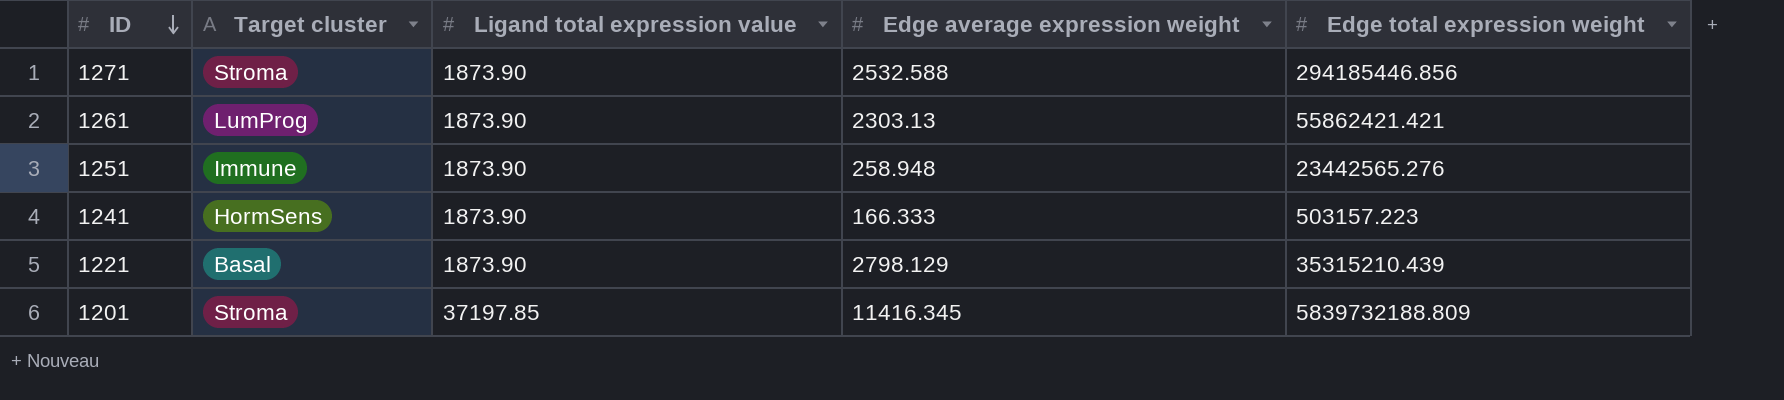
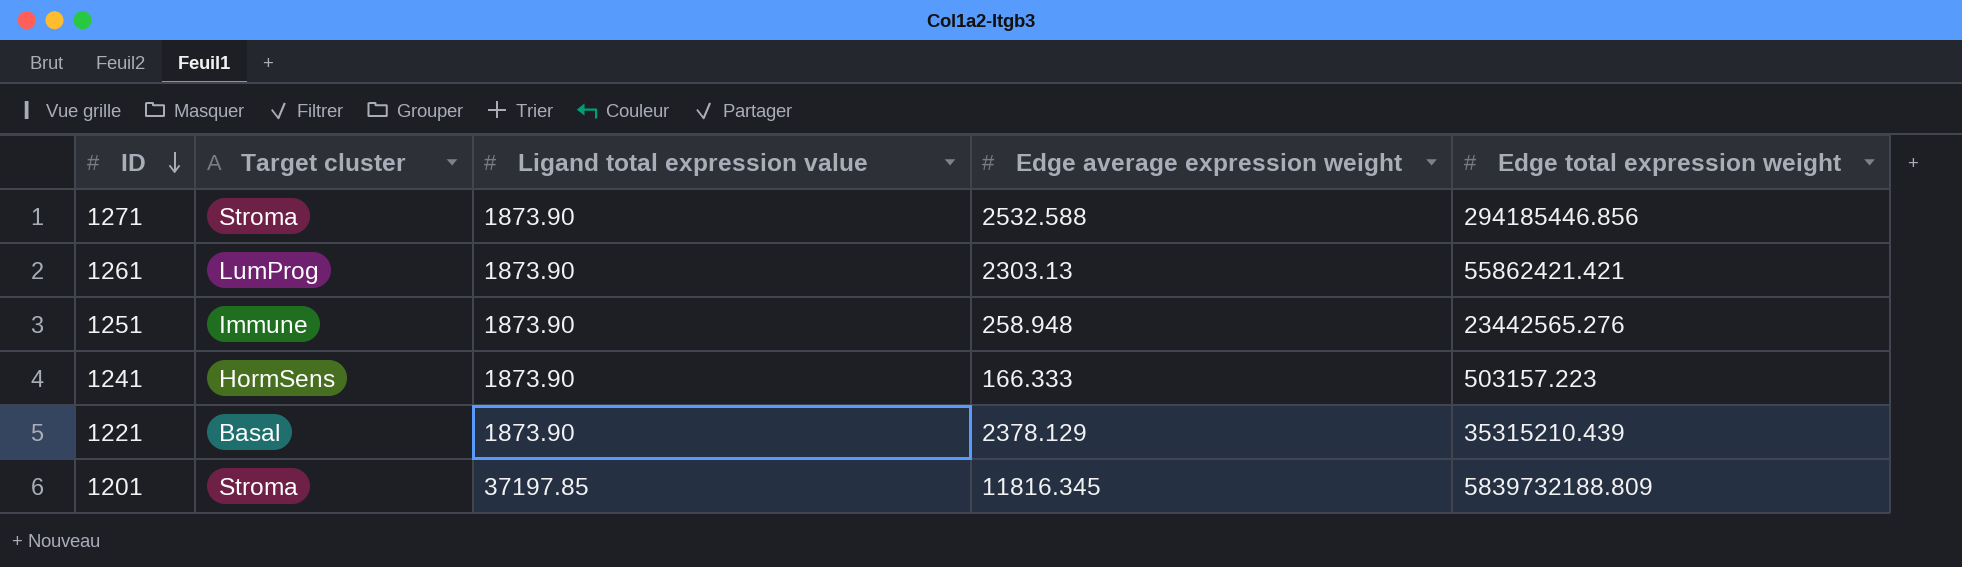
1221 | Edge average expression weight: 2798.129 -> 2378.129
1201 | Edge average expression weight: 11416.345 -> 11816.345

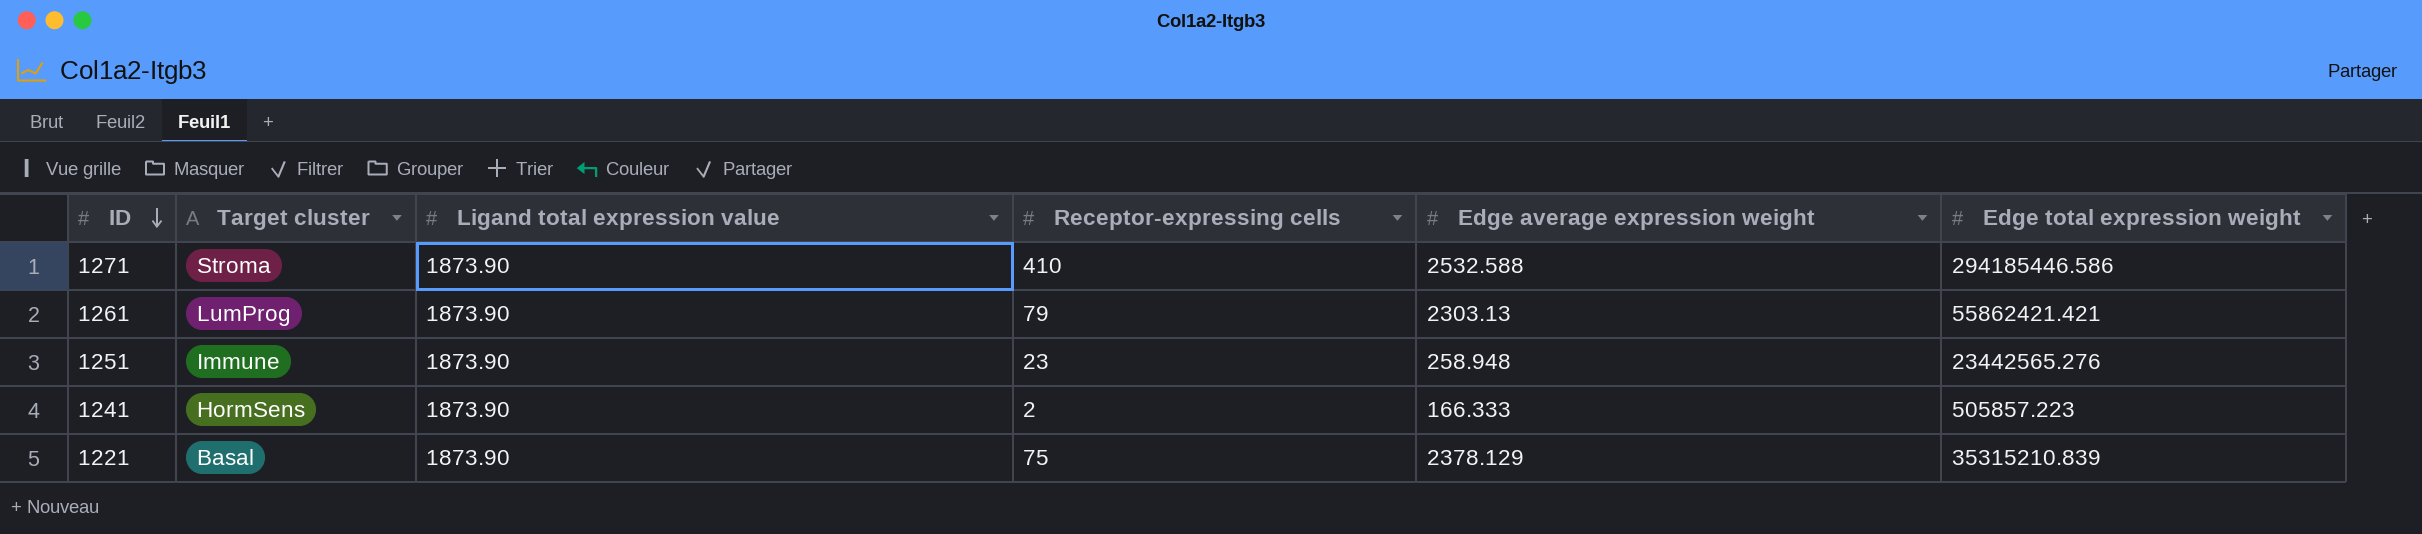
column Receptor-expressing cells | position: none -> 4
row 1201: Stroma | 37197.85 | 11816.345 | 5839732188.809 -> none
1271 | Edge total expression weight: 294185446.856 -> 294185446.586
1241 | Edge total expression weight: 503157.223 -> 505857.223
1221 | Edge total expression weight: 35315210.439 -> 35315210.839

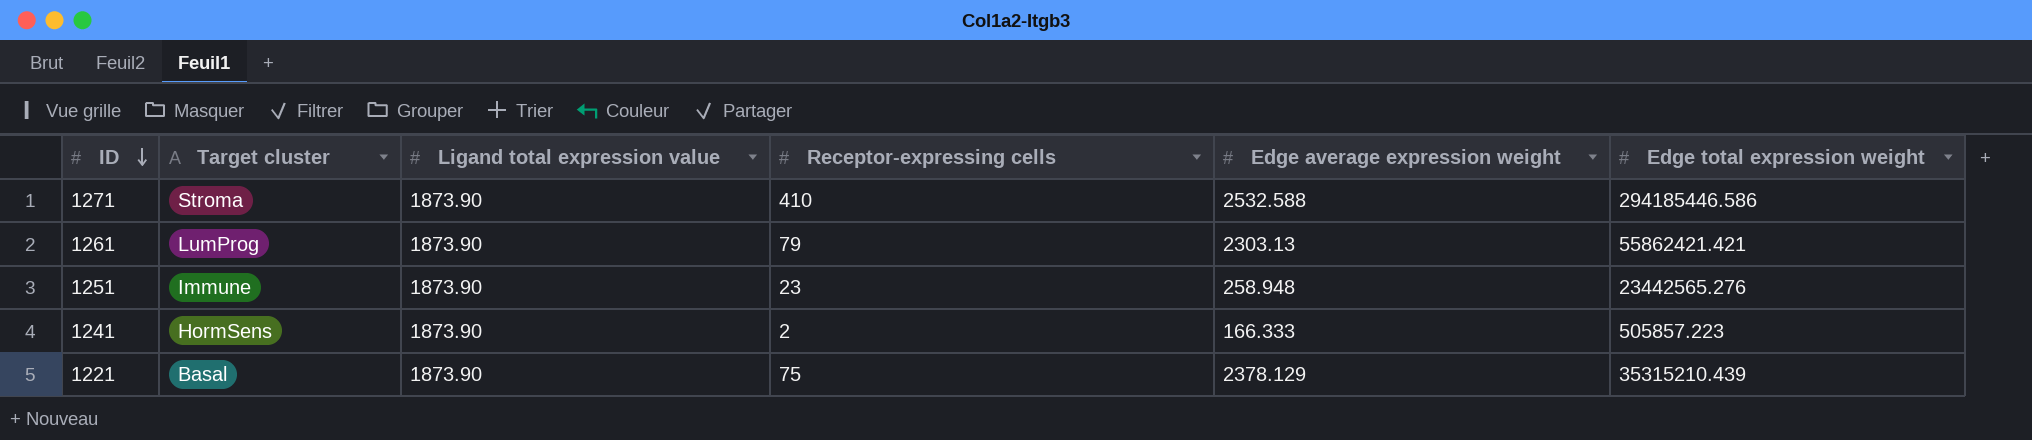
1221 | Edge total expression weight: 35315210.839 -> 35315210.439

